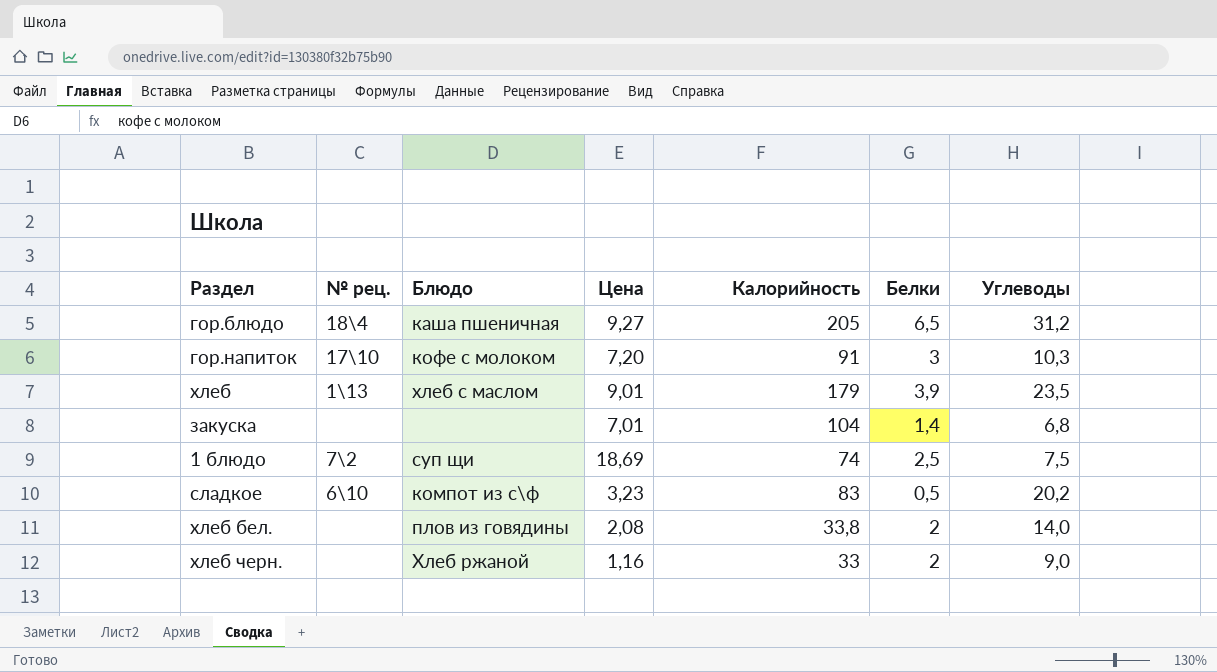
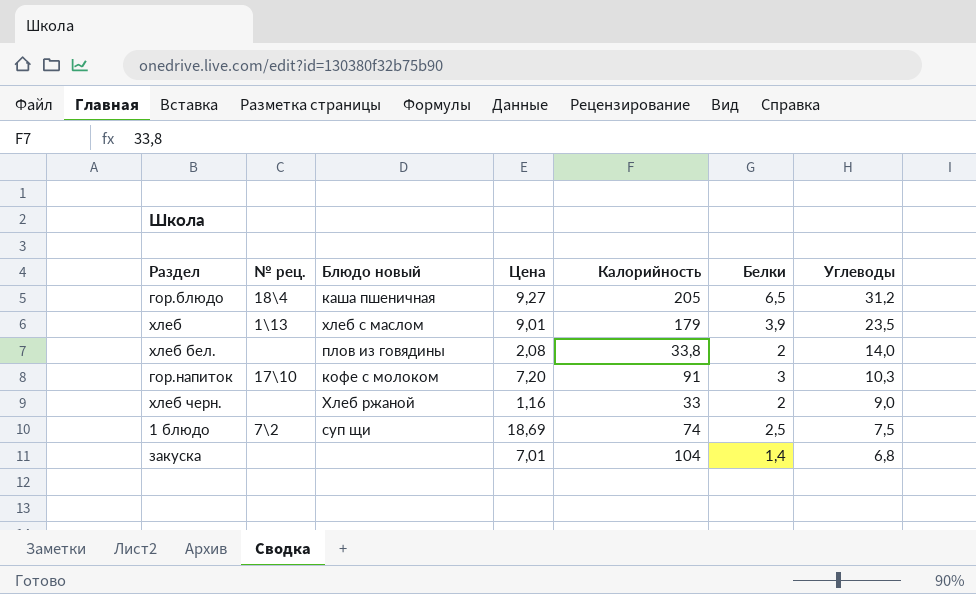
row order: none -> Углеводы descending
column name: Блюдо -> Блюдо новый
row сладкое: 6\10 | компот из с\ф | 3,23 | 83 | 0,5 | 20,2 -> none

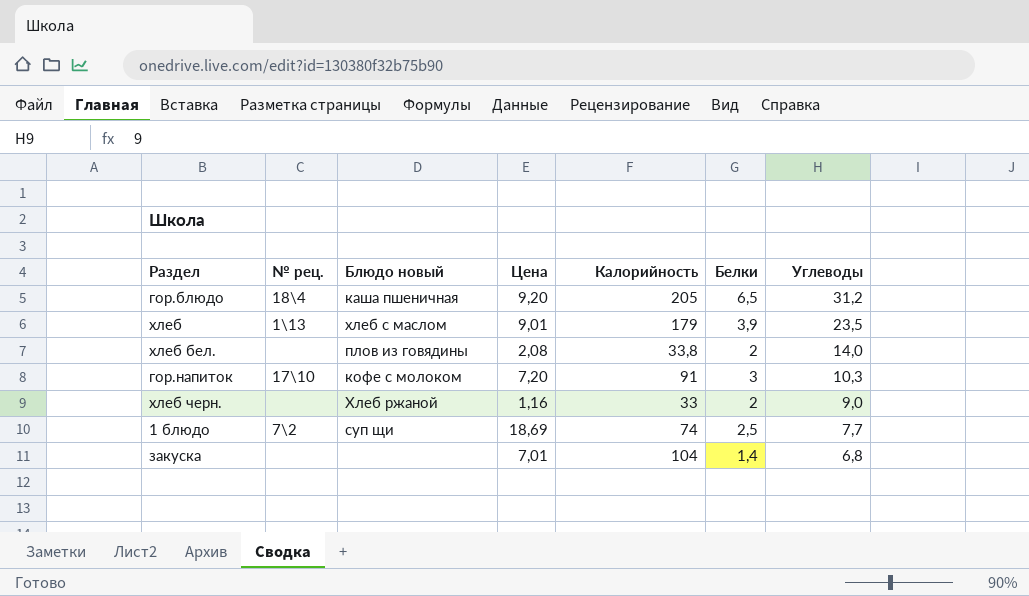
гор.блюдо | Цена: 9,27 -> 9,20
1 блюдо | Углеводы: 7,5 -> 7,7

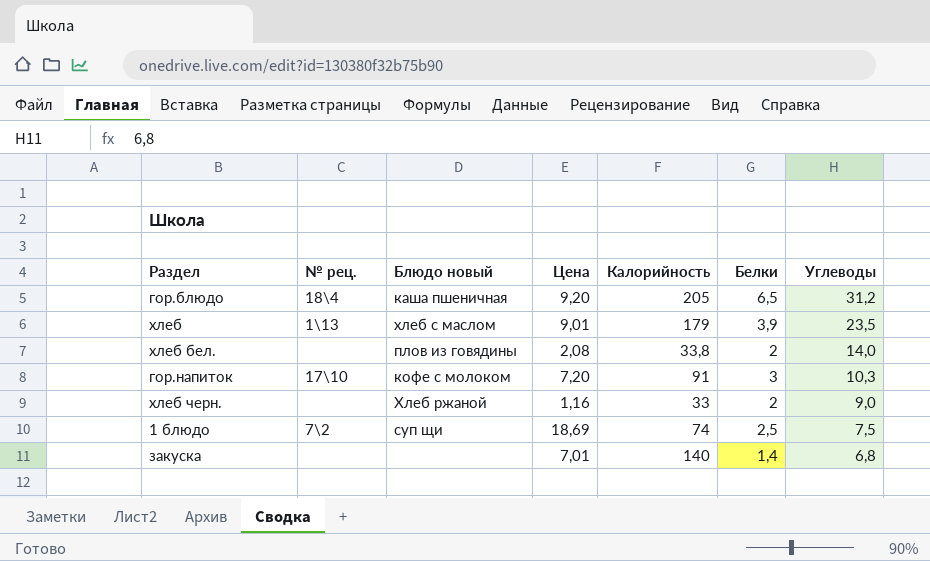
1 блюдо | Углеводы: 7,7 -> 7,5
закуска | Калорийность: 104 -> 140

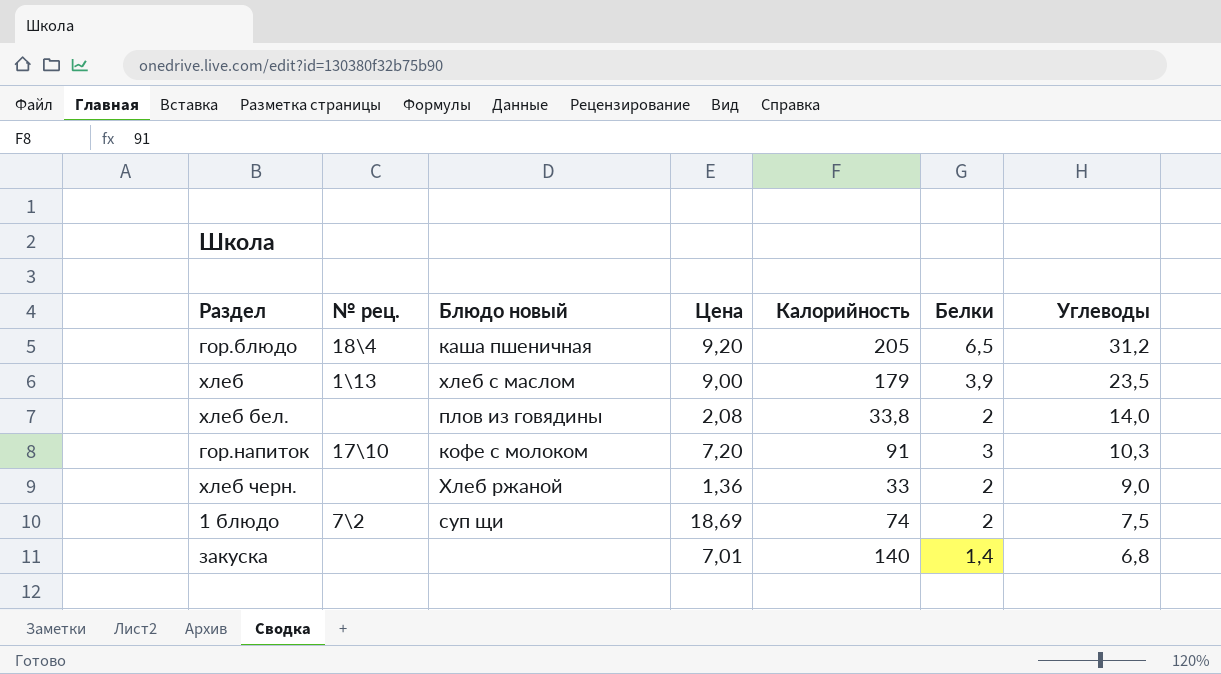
хлеб | Цена: 9,01 -> 9,00
хлеб черн. | Цена: 1,16 -> 1,36
1 блюдо | Белки: 2,5 -> 2

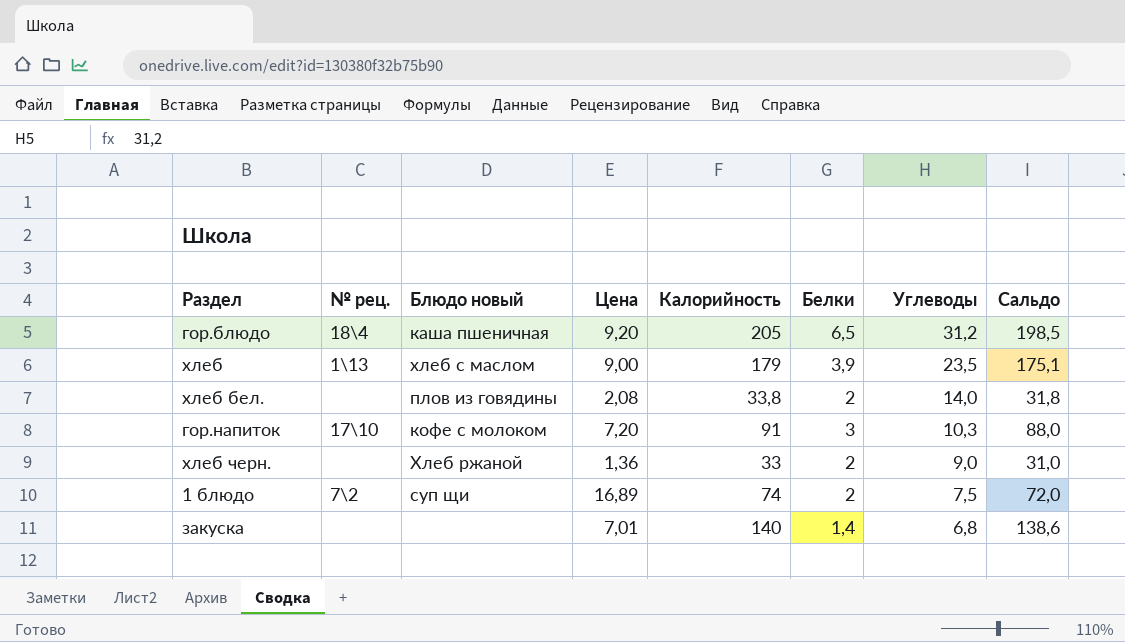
column Сальдо | formula: none -> [Калорийность] - [Белки]
1 блюдо | Цена: 18,69 -> 16,89

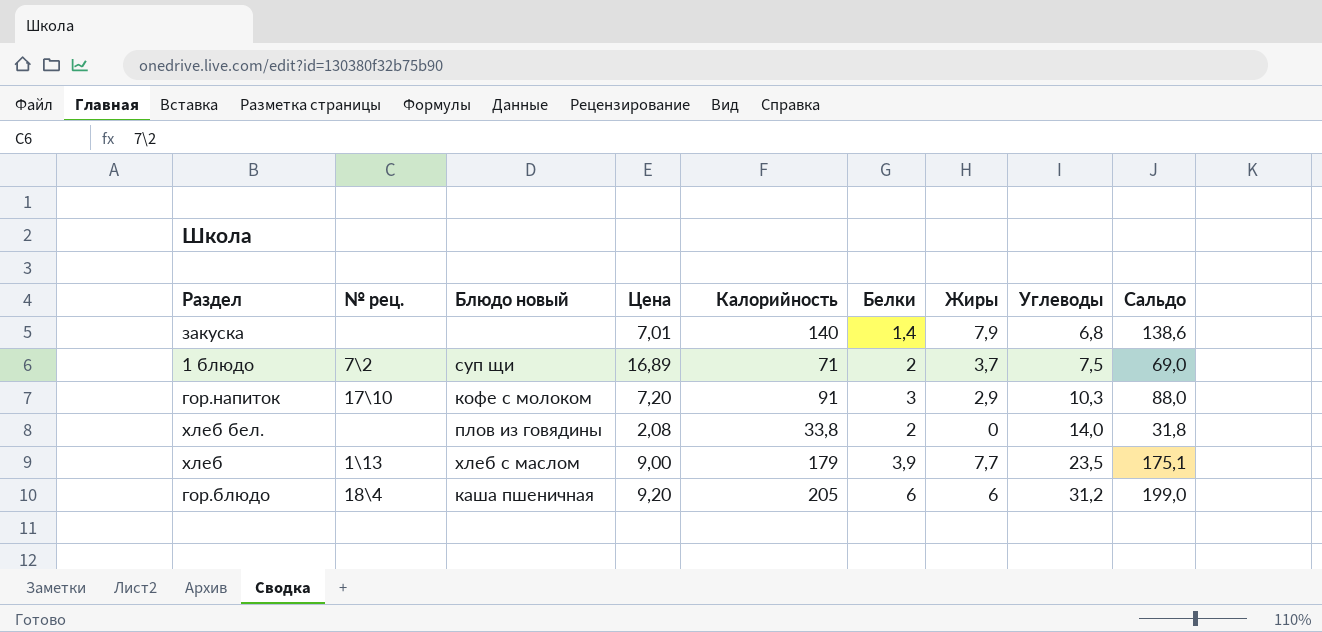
row order: Углеводы descending -> Углеводы ascending
column Жиры | position: none -> 7
row хлеб черн.: none | Хлеб ржаной | 1,36 | 33 | 2 | 9,0 | 31,0 -> none
1 блюдо | Калорийность: 74 -> 71
1 блюдо | Сальдо: 72,0 -> 69,0
гор.блюдо | Белки: 6,5 -> 6
гор.блюдо | Сальдо: 198,5 -> 199,0

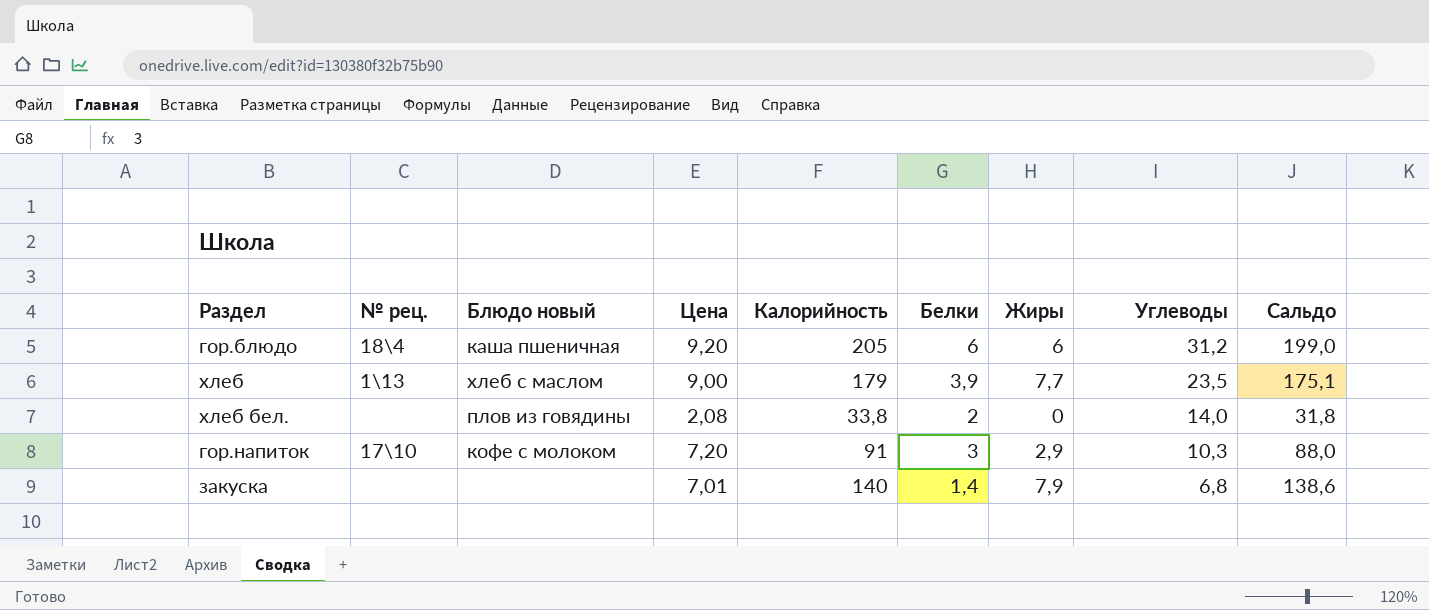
row order: Углеводы ascending -> Углеводы descending
row 1 блюдо: 7\2 | суп щи | 16,89 | 71 | 2 | 3,7 | 7,5 | 69,0 -> none

